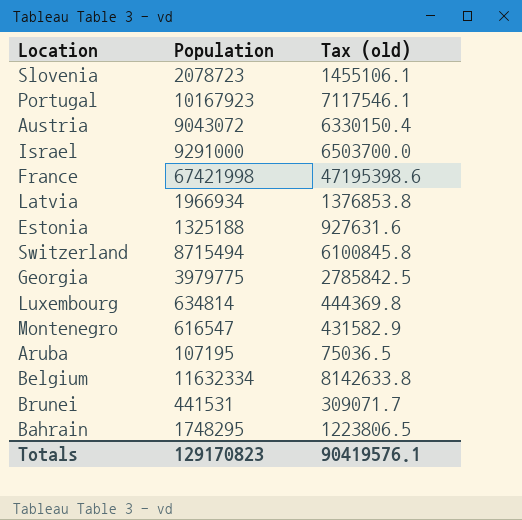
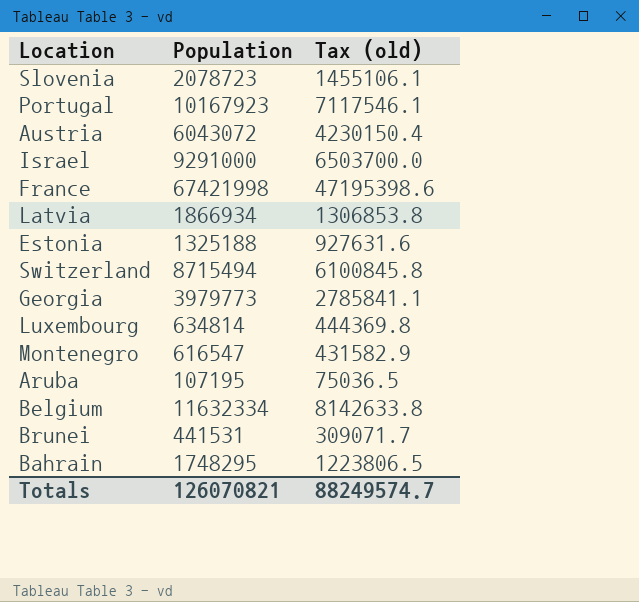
Austria | Population: 9043072 -> 6043072
Austria | Tax (old): 6330150.4 -> 4230150.4
Latvia | Population: 1966934 -> 1866934
Latvia | Tax (old): 1376853.8 -> 1306853.8
Georgia | Population: 3979775 -> 3979773
Georgia | Tax (old): 2785842.5 -> 2785841.1
Totals | Population: 129170823 -> 126070821
Totals | Tax (old): 90419576.1 -> 88249574.7

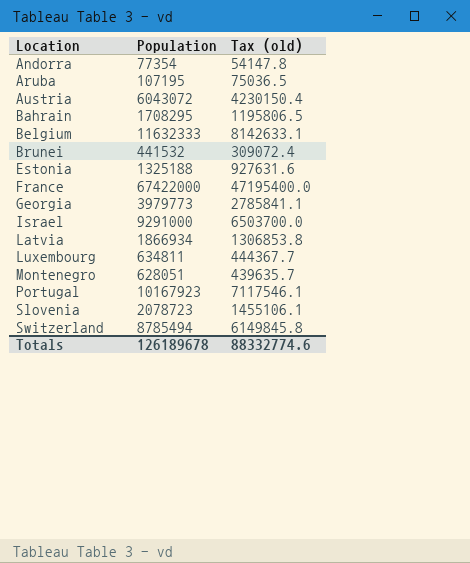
row order: none -> Location ascending
row Andorra: none -> 77354 | 54147.8
Bahrain | Population: 1748295 -> 1708295
Bahrain | Tax (old): 1223806.5 -> 1195806.5
Belgium | Population: 11632334 -> 11632333
Belgium | Tax (old): 8142633.8 -> 8142633.1
Brunei | Population: 441531 -> 441532
Brunei | Tax (old): 309071.7 -> 309072.4
France | Population: 67421998 -> 67422000
France | Tax (old): 47195398.6 -> 47195400.0
Luxembourg | Population: 634814 -> 634811
Luxembourg | Tax (old): 444369.8 -> 444367.7
Montenegro | Population: 616547 -> 628051
Montenegro | Tax (old): 431582.9 -> 439635.7
Switzerland | Population: 8715494 -> 8785494
Switzerland | Tax (old): 6100845.8 -> 6149845.8
Totals | Population: 126070821 -> 126189678
Totals | Tax (old): 88249574.7 -> 88332774.6

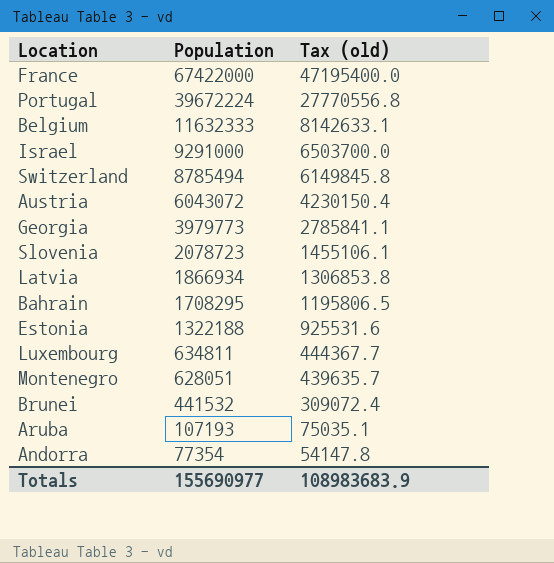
row order: Location ascending -> Population descending
Portugal | Population: 10167923 -> 39672224
Portugal | Tax (old): 7117546.1 -> 27770556.8
Estonia | Population: 1325188 -> 1322188
Estonia | Tax (old): 927631.6 -> 925531.6
Aruba | Population: 107195 -> 107193
Aruba | Tax (old): 75036.5 -> 75035.1
Totals | Population: 126189678 -> 155690977
Totals | Tax (old): 88332774.6 -> 108983683.9

